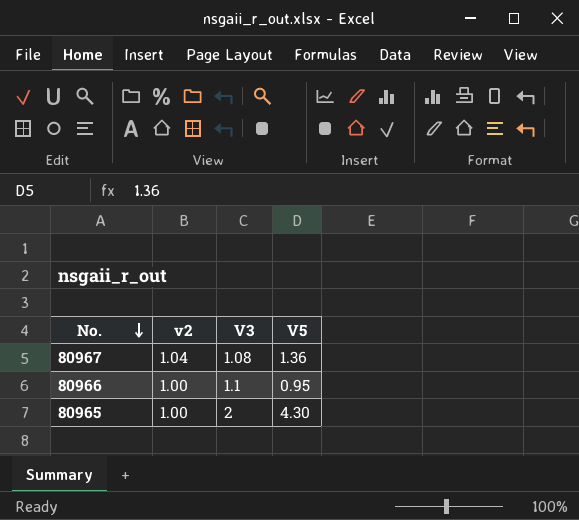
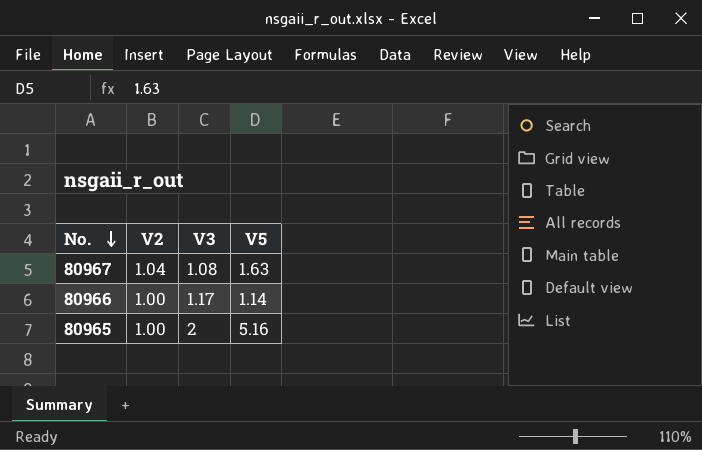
column name: v2 -> V2
80967 | V5: 1.36 -> 1.63
80966 | V3: 1.1 -> 1.17
80966 | V5: 0.95 -> 1.14
80965 | V5: 4.30 -> 5.16

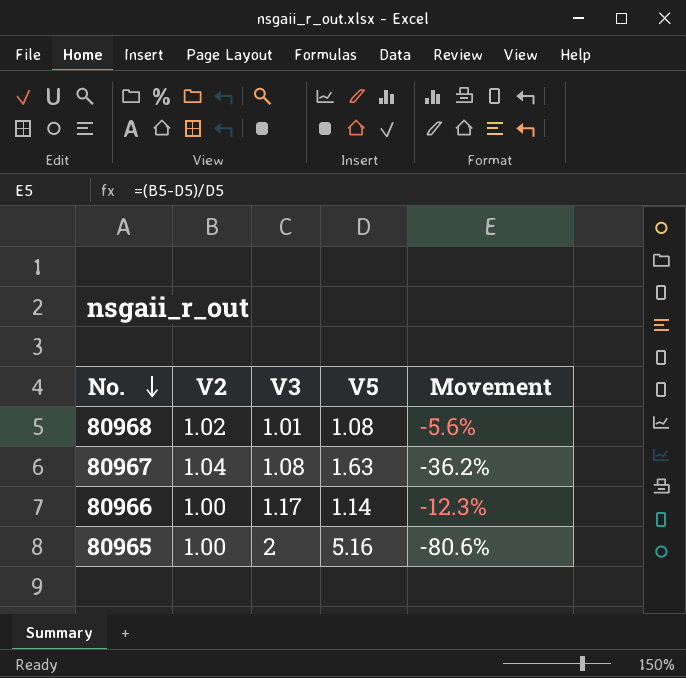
column Movement | formula: none -> ([V2] - [V5]) / [V5]
row 80968: none -> 1.02 | 1.01 | 1.08 | -5.6%

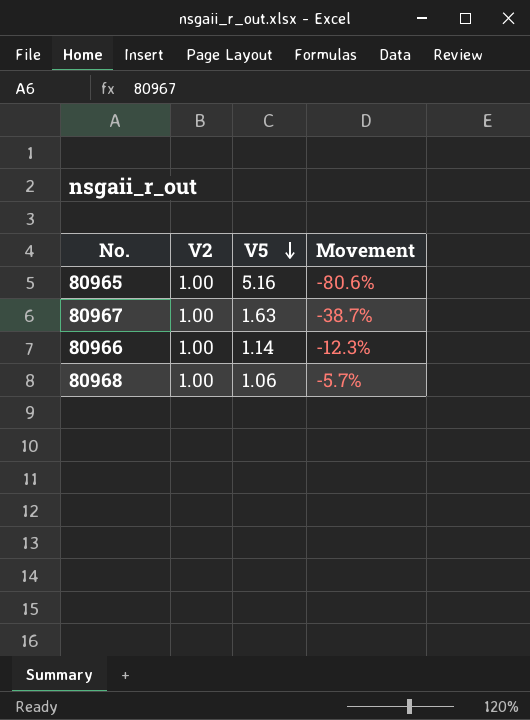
row order: No. descending -> V5 descending
column V3 | position: 3 -> none
80967 | V2: 1.04 -> 1.00
80967 | Movement: -36.2% -> -38.7%
80968 | V2: 1.02 -> 1.00
80968 | V5: 1.08 -> 1.06
80968 | Movement: -5.6% -> -5.7%

